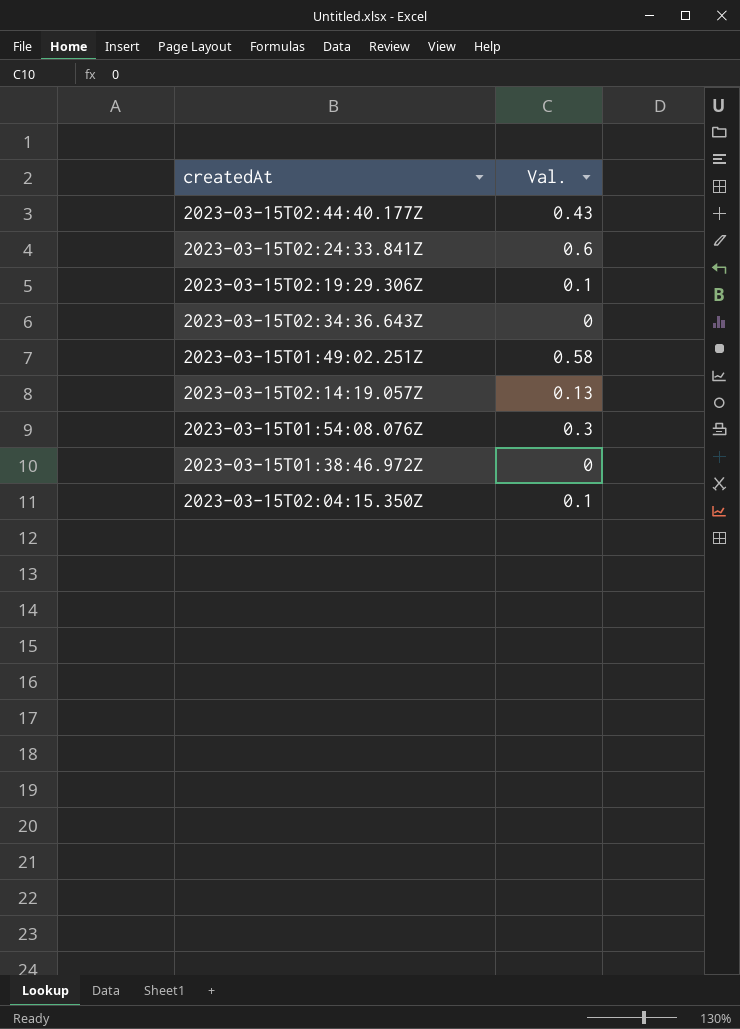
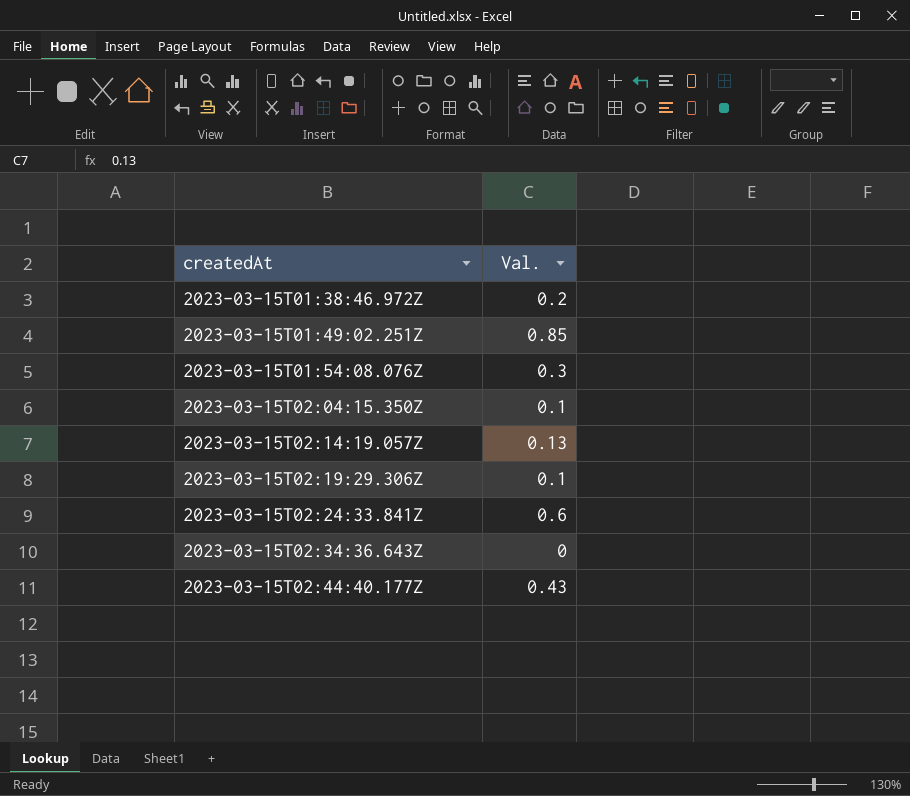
row order: none -> createdAt ascending
2023-03-15T01:38:46.972Z | Val.: 0 -> 0.2
2023-03-15T01:49:02.251Z | Val.: 0.58 -> 0.85

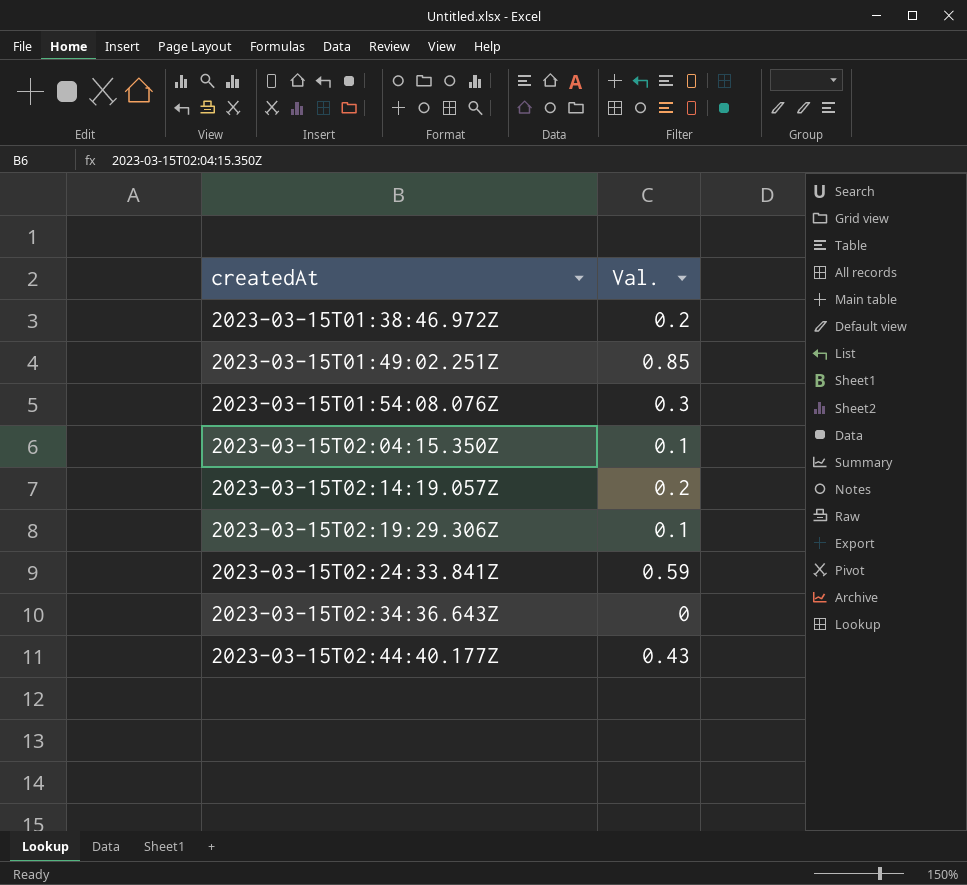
2023-03-15T02:14:19.057Z | Val.: 0.13 -> 0.2
2023-03-15T02:24:33.841Z | Val.: 0.6 -> 0.59

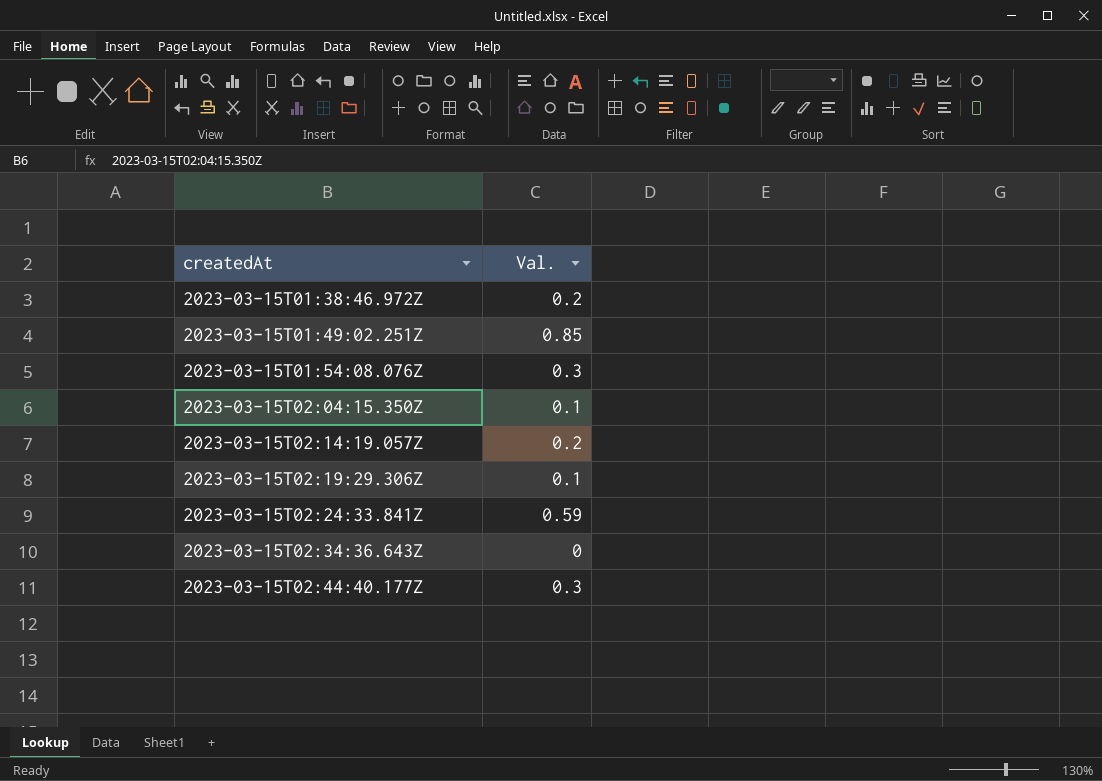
2023-03-15T02:44:40.177Z | Val.: 0.43 -> 0.3

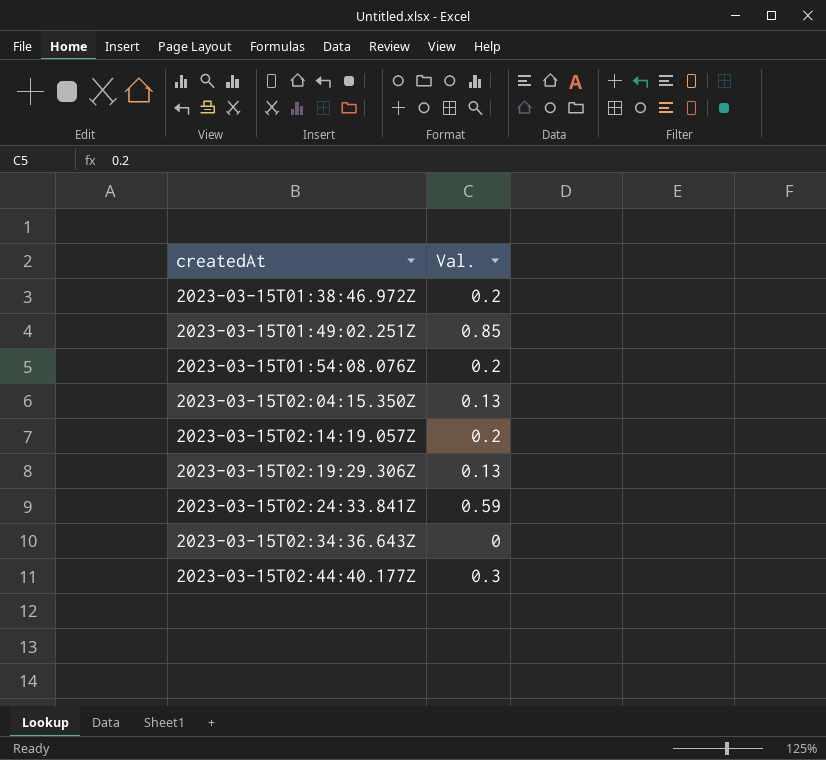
2023-03-15T01:54:08.076Z | Val.: 0.3 -> 0.2
2023-03-15T02:04:15.350Z | Val.: 0.1 -> 0.13
2023-03-15T02:19:29.306Z | Val.: 0.1 -> 0.13

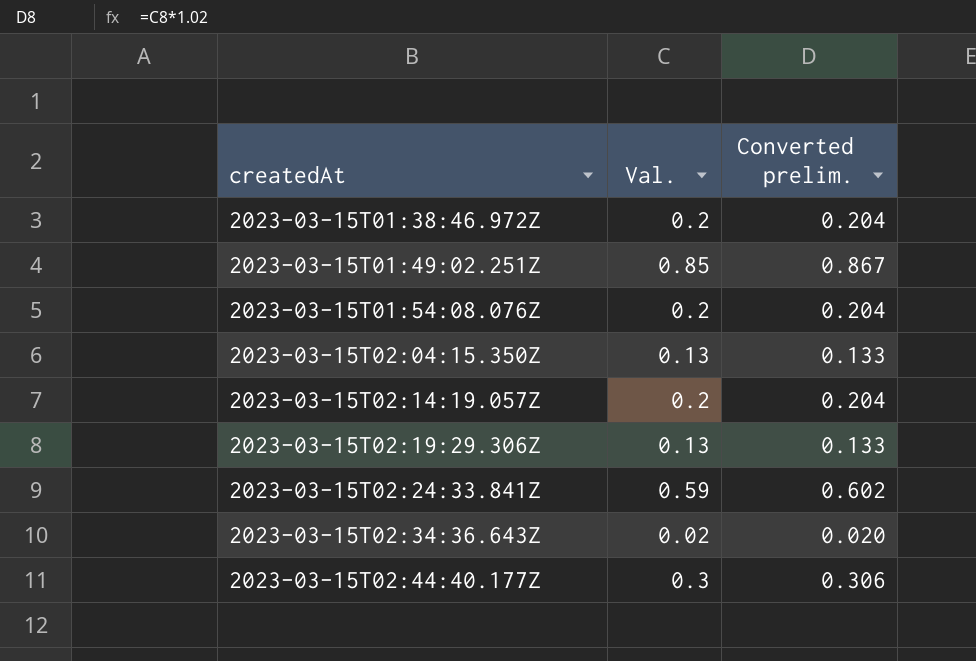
column Converted prelim. | formula: none -> [Val.] * 1.02
2023-03-15T02:34:36.643Z | Val.: 0 -> 0.02

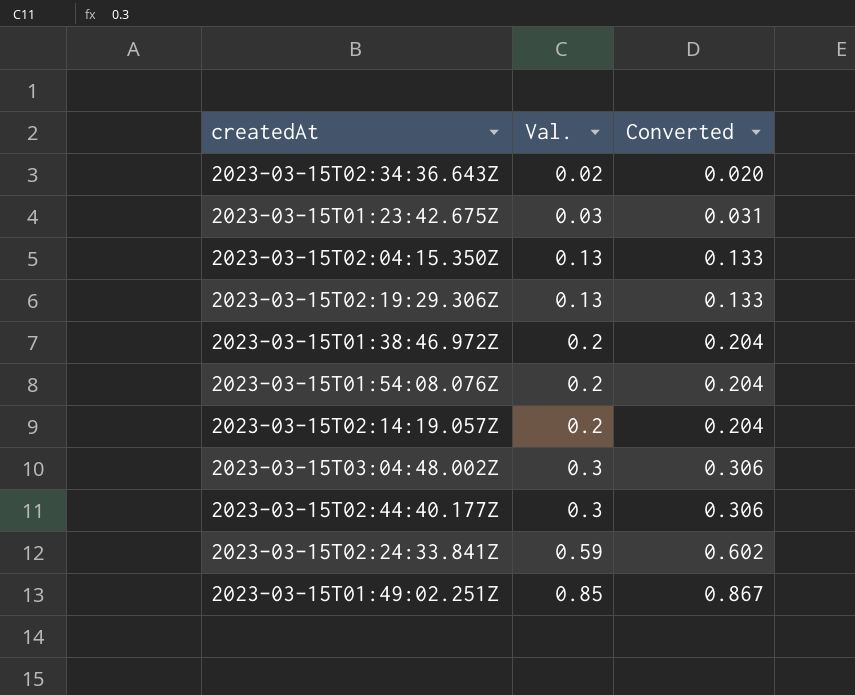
row order: createdAt ascending -> Val. ascending
column name: Converted prelim. -> Converted
row 2023-03-15T01:23:42.675Z: none -> 0.03 | 0.031
row 2023-03-15T03:04:48.002Z: none -> 0.3 | 0.306

